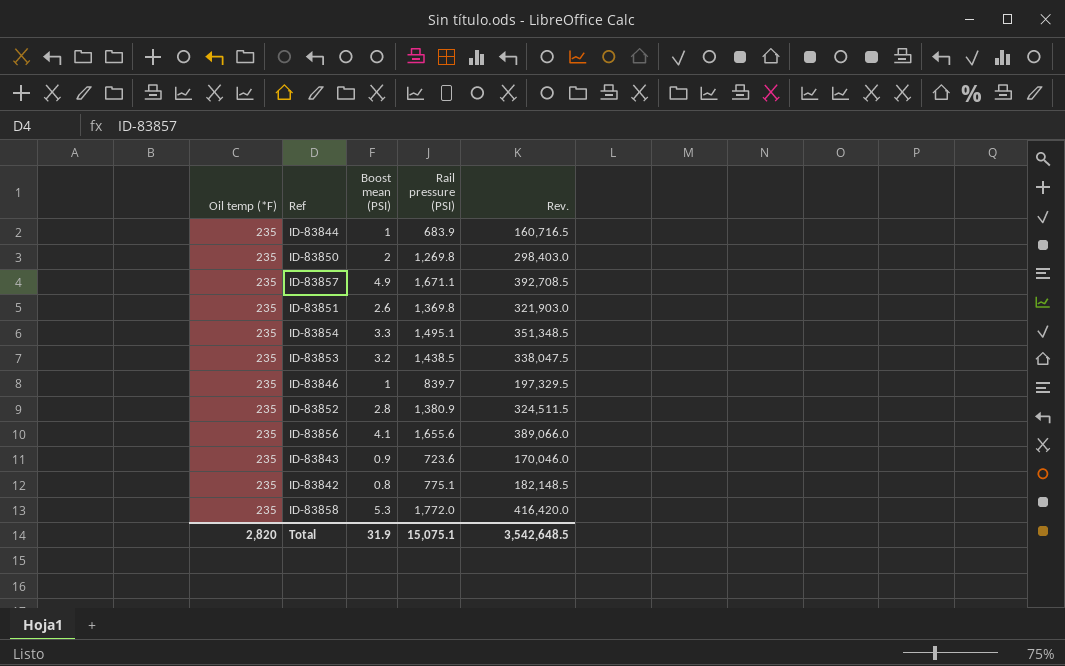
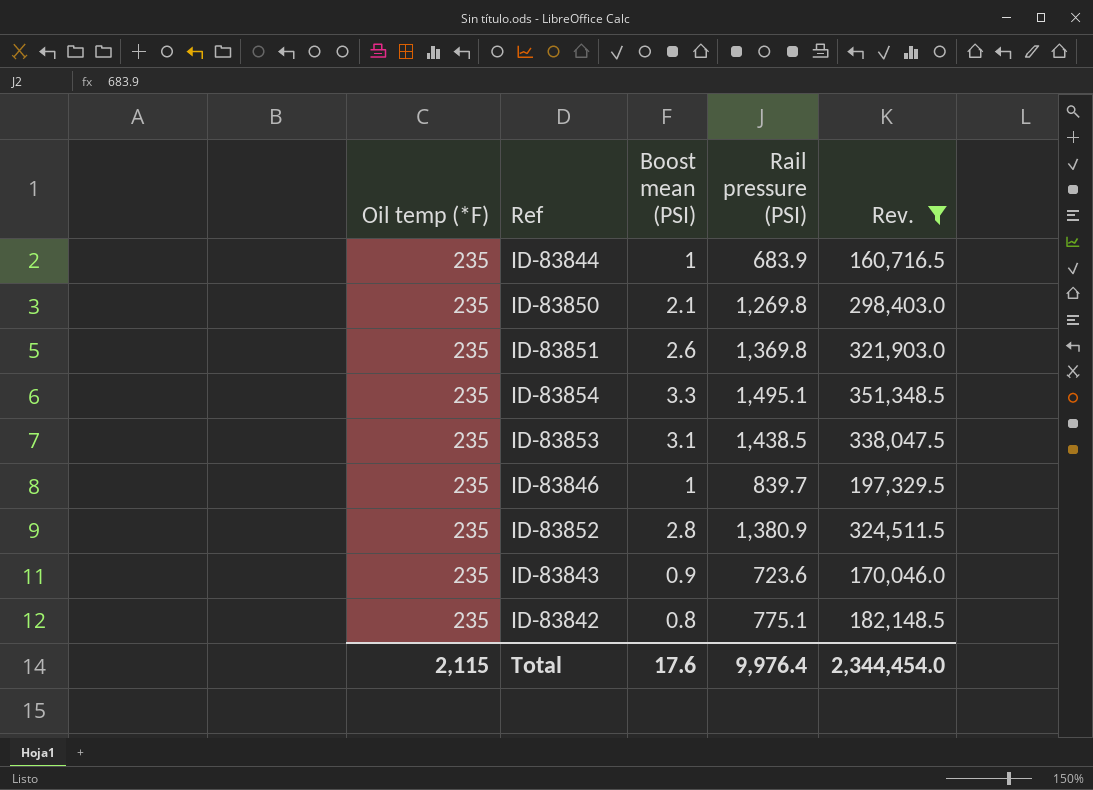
filter: none -> Rev. <= 351,348.5
ID-83850 | Boost mean (PSI): 2 -> 2.1
ID-83853 | Boost mean (PSI): 3.2 -> 3.1
Total | Oil temp (*F): 2,820 -> 2,115
Total | Boost mean (PSI): 31.9 -> 17.6
Total | Rail pressure (PSI): 15,075.1 -> 9,976.4
Total | Rev.: 3,542,648.5 -> 2,344,454.0

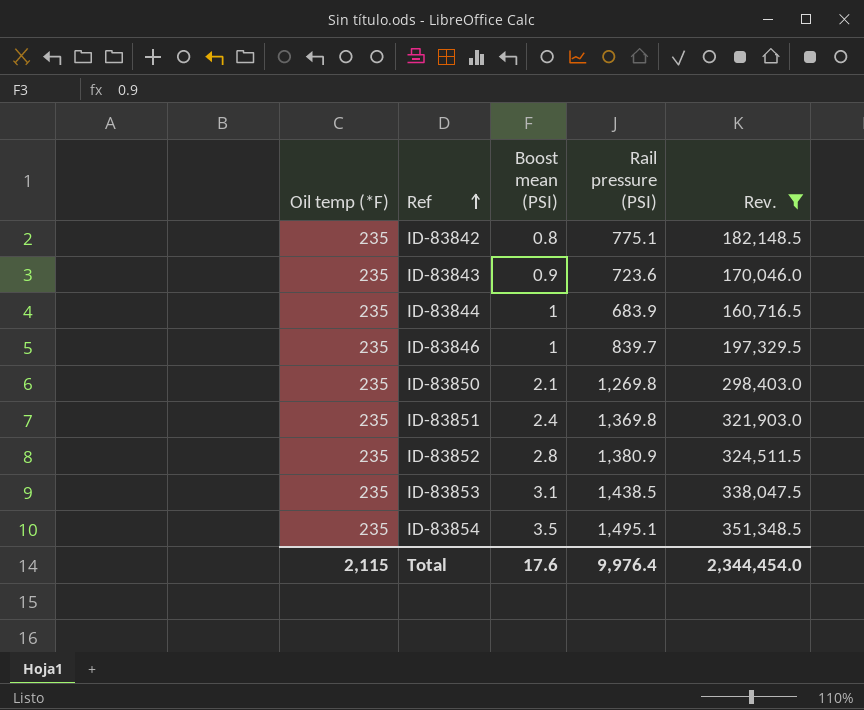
row order: none -> Ref ascending
ID-83851 | Boost mean (PSI): 2.6 -> 2.4
ID-83854 | Boost mean (PSI): 3.3 -> 3.5

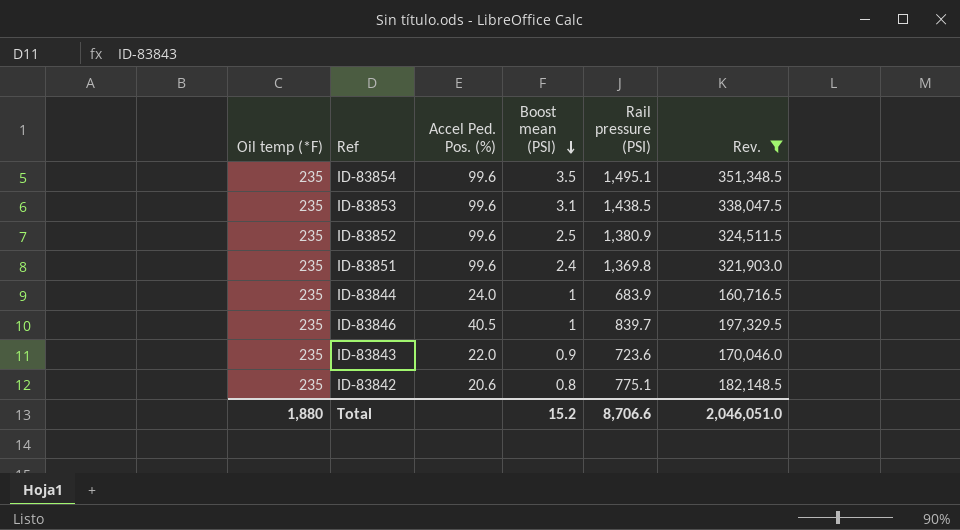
row order: Ref ascending -> Boost mean (PSI) descending
column Accel Ped. Pos. (%) | position: none -> 3
row ID-83850: 235 | 2.1 | 1,269.8 | 298,403.0 -> none
ID-83852 | Boost mean (PSI): 2.8 -> 2.5
Total | Oil temp (*F): 2,115 -> 1,880
Total | Boost mean (PSI): 17.6 -> 15.2
Total | Rail pressure (PSI): 9,976.4 -> 8,706.6
Total | Rev.: 2,344,454.0 -> 2,046,051.0

